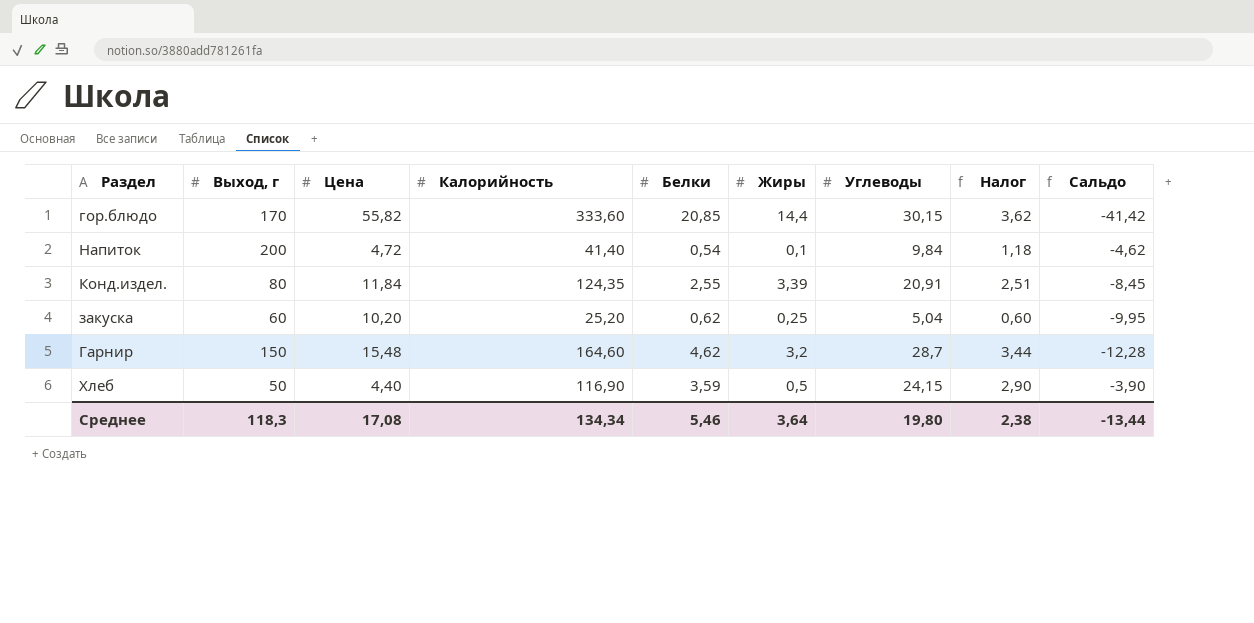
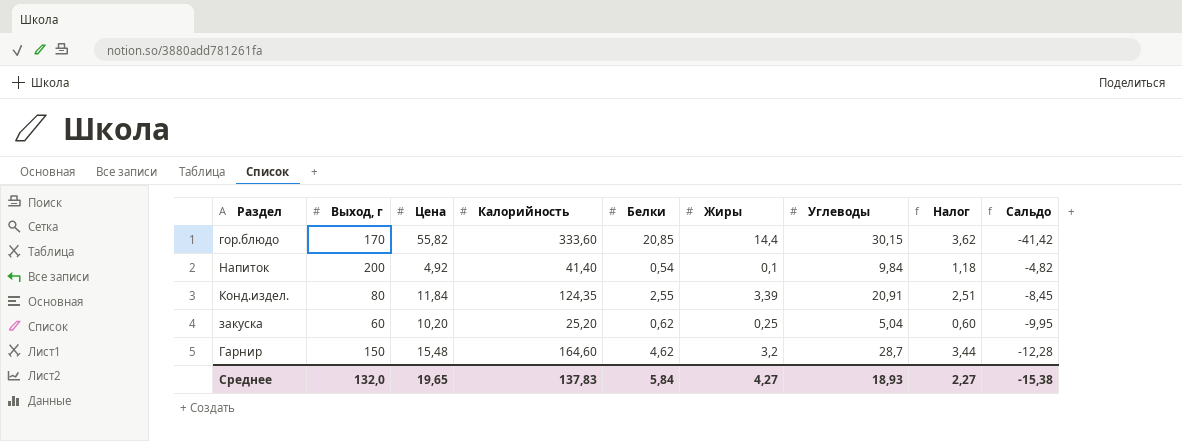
row Хлеб: 50 | 4,40 | 116,90 | 3,59 | 0,5 | 24,15 | 2,90 | -3,90 -> none
Напиток | Цена: 4,72 -> 4,92
Напиток | Сальдо: -4,62 -> -4,82
Среднее | Выход, г: 118,3 -> 132,0
Среднее | Цена: 17,08 -> 19,65
Среднее | Калорийность: 134,34 -> 137,83
Среднее | Белки: 5,46 -> 5,84
Среднее | Жиры: 3,64 -> 4,27
Среднее | Углеводы: 19,80 -> 18,93
Среднее | Налог: 2,38 -> 2,27
Среднее | Сальдо: -13,44 -> -15,38

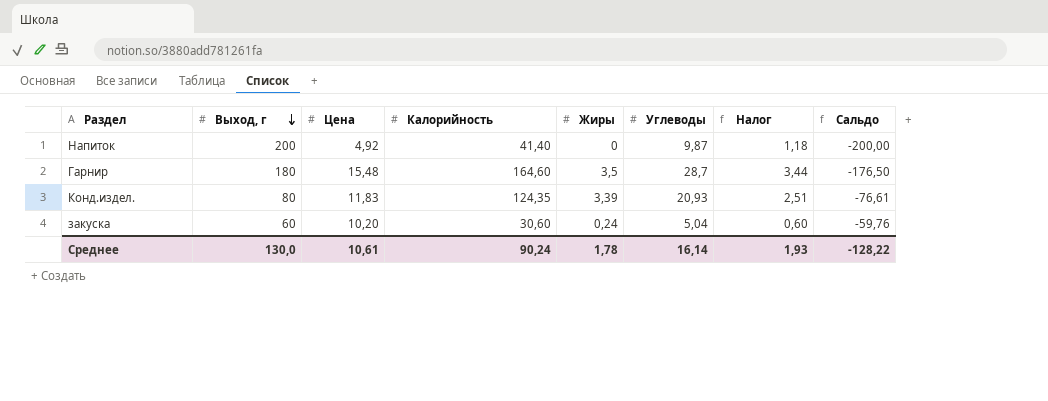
row order: none -> Выход, г descending
column Белки | position: 5 -> none
column Сальдо | formula: [Жиры] - [Цена] -> [Жиры] - [Выход, г]
row гор.блюдо: 170 | 55,82 | 333,60 | 20,85 | 14,4 | 30,15 | 3,62 | -41,42 -> none
Напиток | Жиры: 0,1 -> 0
Напиток | Углеводы: 9,84 -> 9,87
Гарнир | Выход, г: 150 -> 180
Гарнир | Жиры: 3,2 -> 3,5
Конд.издел. | Цена: 11,84 -> 11,83
Конд.издел. | Углеводы: 20,91 -> 20,93
закуска | Калорийность: 25,20 -> 30,60
закуска | Жиры: 0,25 -> 0,24
Среднее | Выход, г: 132,0 -> 130,0
Среднее | Цена: 19,65 -> 10,61
Среднее | Калорийность: 137,83 -> 90,24
Среднее | Жиры: 4,27 -> 1,78
Среднее | Углеводы: 18,93 -> 16,14
Среднее | Налог: 2,27 -> 1,93
Среднее | Сальдо: -15,38 -> -128,22

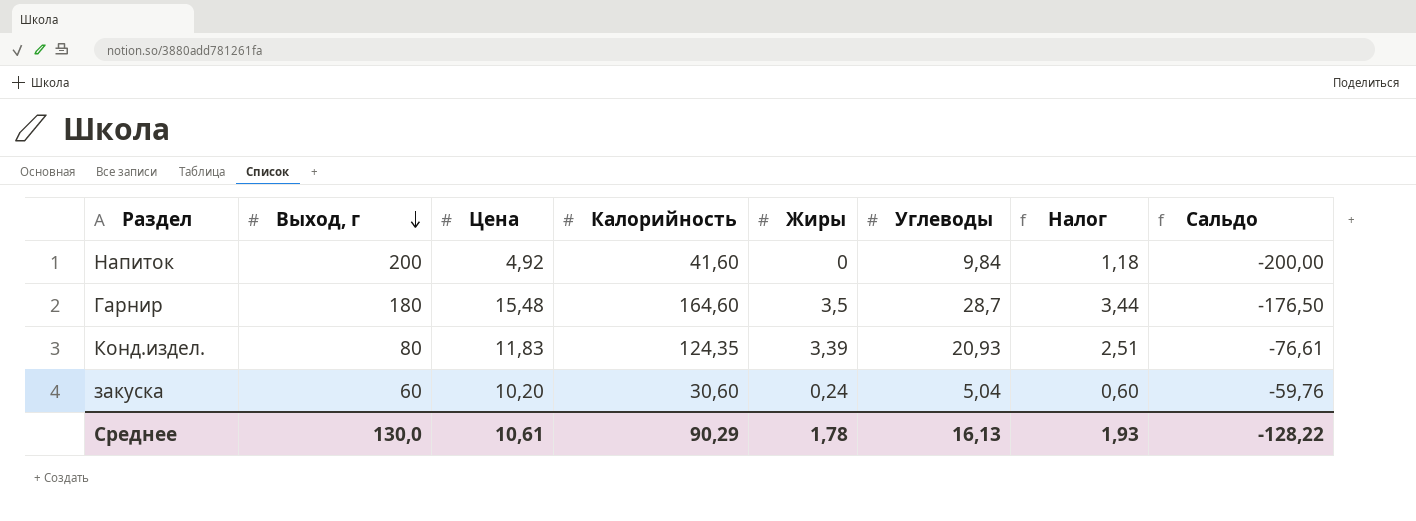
Напиток | Калорийность: 41,40 -> 41,60
Напиток | Углеводы: 9,87 -> 9,84
Среднее | Калорийность: 90,24 -> 90,29
Среднее | Углеводы: 16,14 -> 16,13

